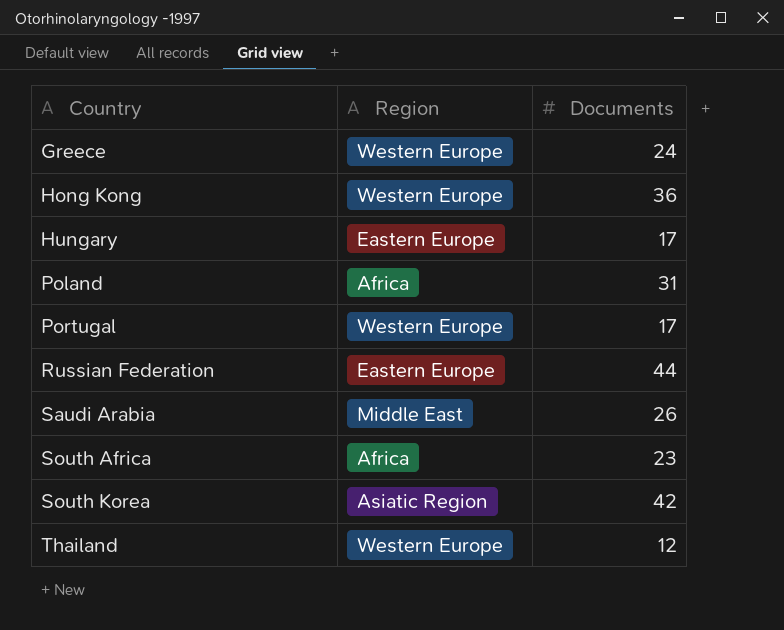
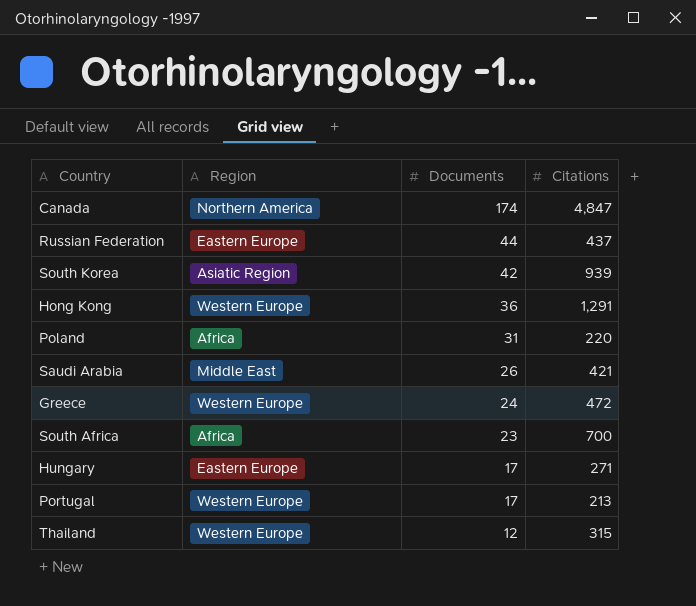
row order: Country ascending -> Documents descending
column Citations | position: none -> 4
row Canada: none -> Northern America | 174 | 4,847

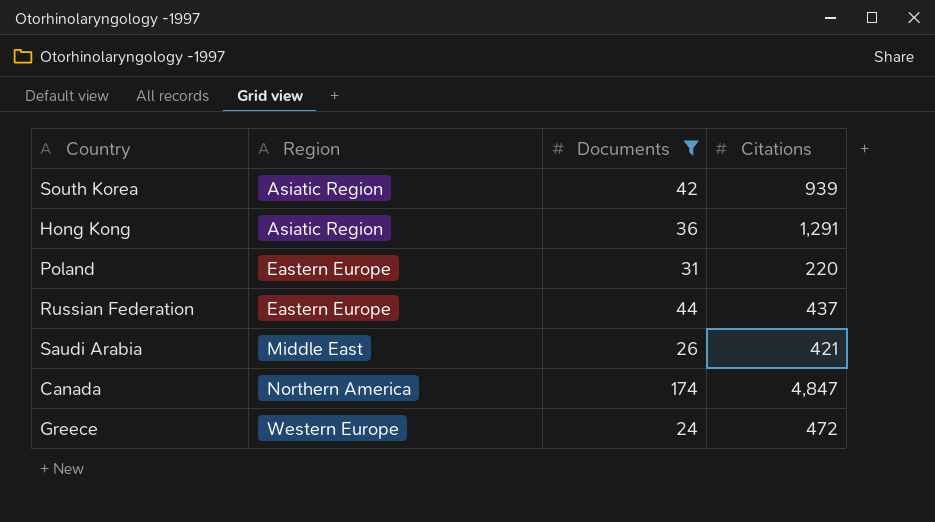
filter: none -> Documents >= 24
row order: Documents descending -> Region ascending
Hong Kong | Region: Western Europe -> Asiatic Region
Poland | Region: Africa -> Eastern Europe

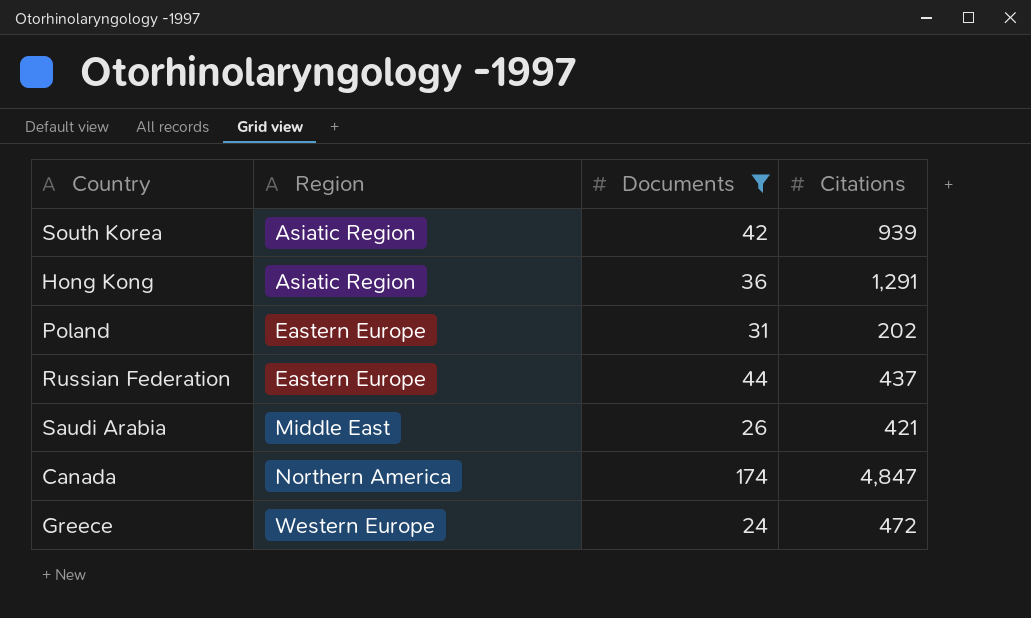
Poland | Citations: 220 -> 202

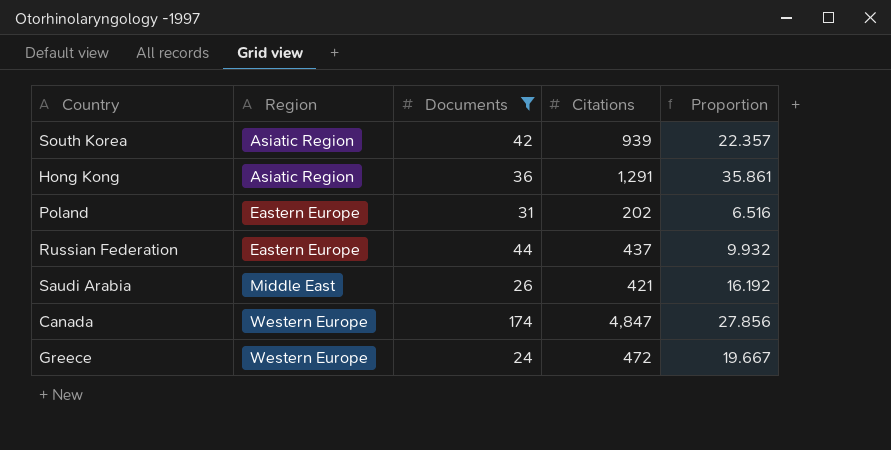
column Proportion | formula: none -> [Citations] / [Documents]
Canada | Region: Northern America -> Western Europe

